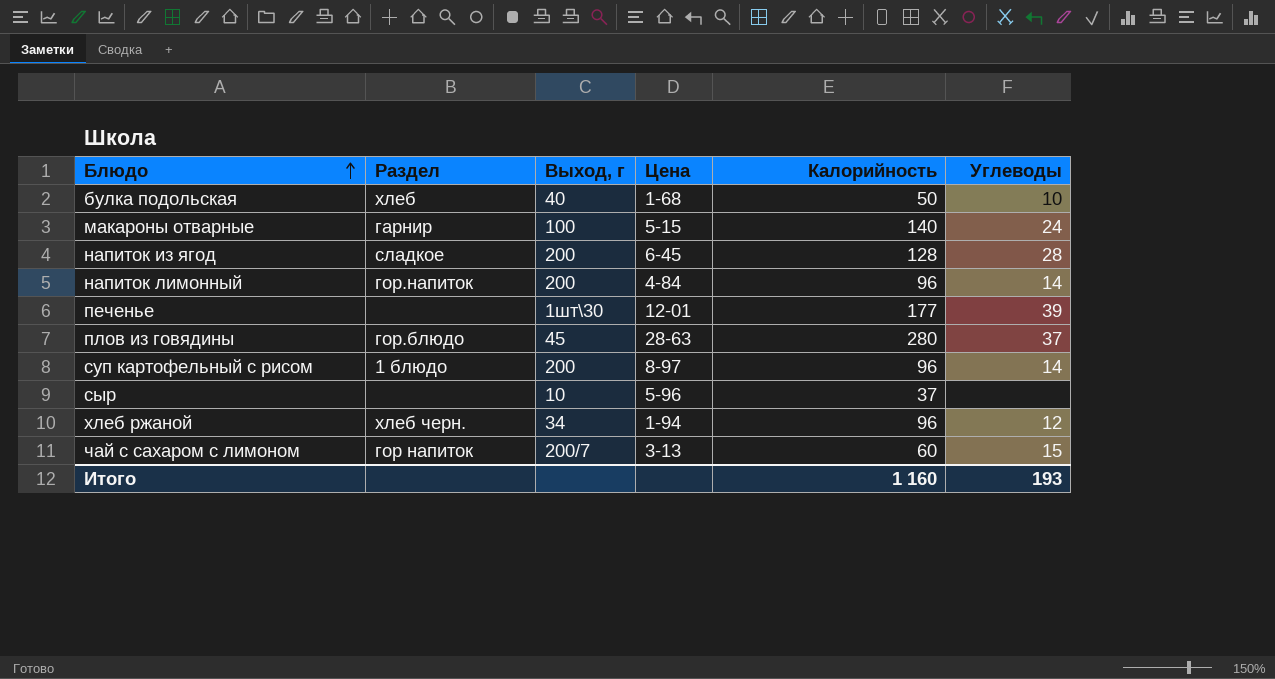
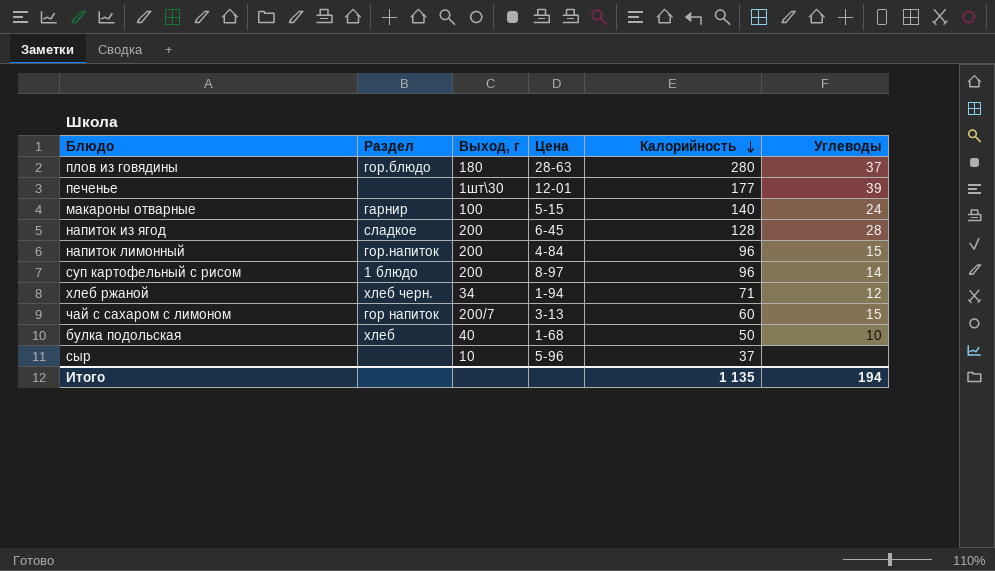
row order: Блюдо ascending -> Калорийность descending
плов из говядины | Выход, г: 45 -> 180
напиток лимонный | Углеводы: 14 -> 15
хлеб ржаной | Калорийность: 96 -> 71
Итого | Калорийность: 1 160 -> 1 135
Итого | Углеводы: 193 -> 194

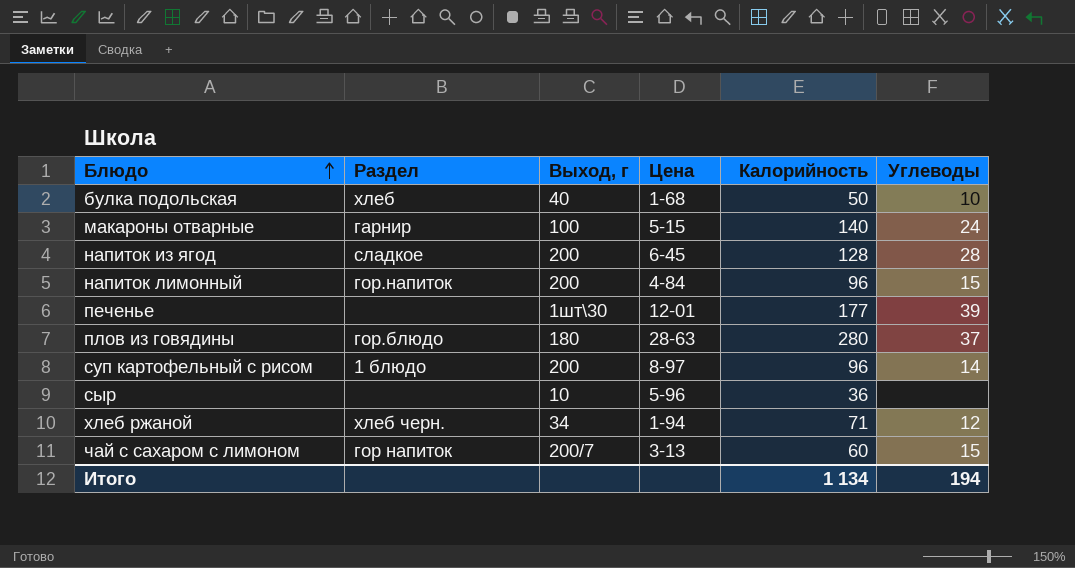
row order: Калорийность descending -> Блюдо ascending
сыр | Калорийность: 37 -> 36
Итого | Калорийность: 1 135 -> 1 134

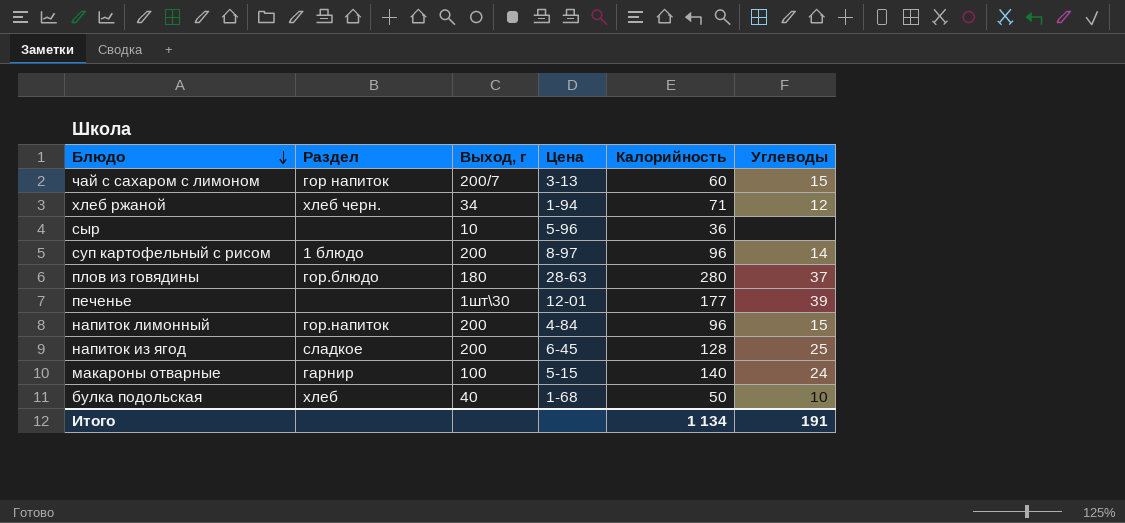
row order: Блюдо ascending -> Блюдо descending
напиток из ягод | Углеводы: 28 -> 25
Итого | Углеводы: 194 -> 191

